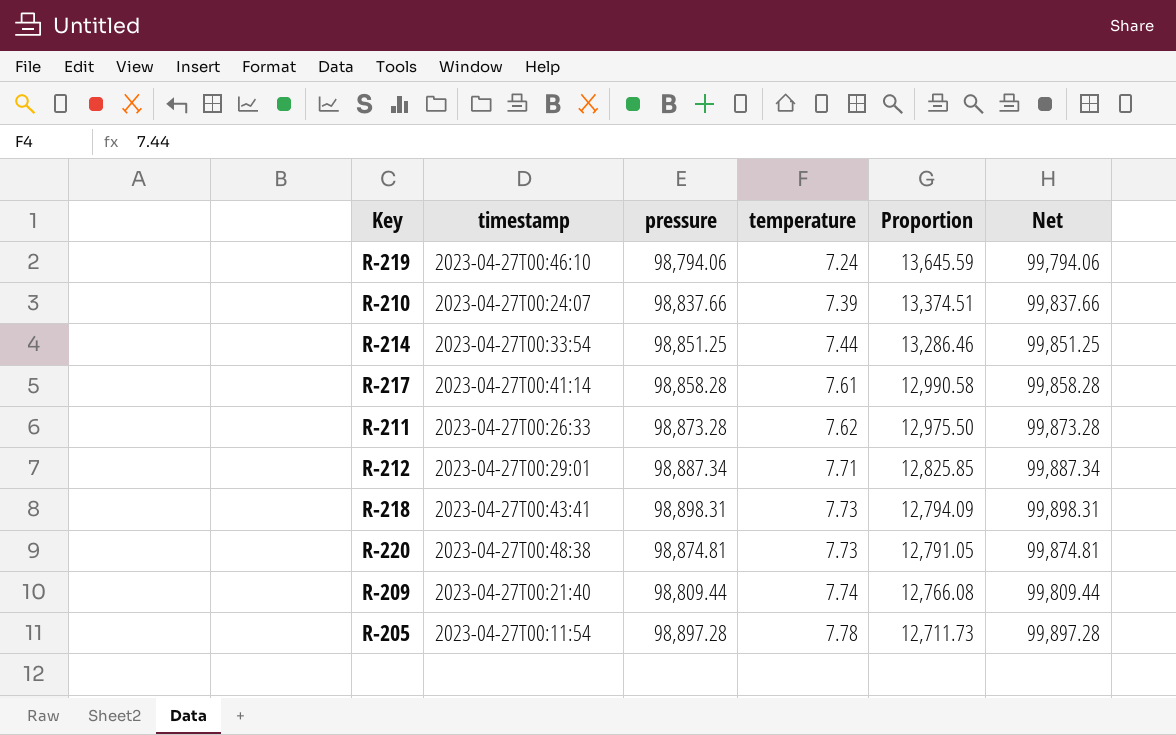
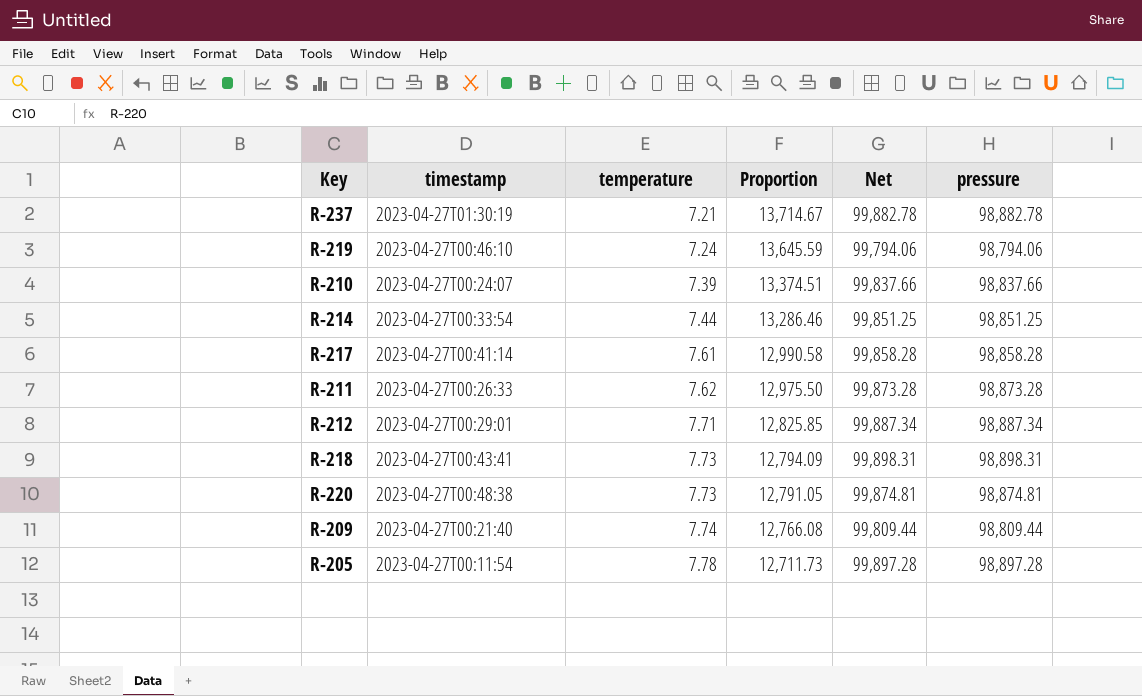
column pressure | position: 3 -> 6
row R-237: none -> 2023-04-27T01:30:19 | 7.21 | 13,714.67 | 99,882.78 | 98,882.78

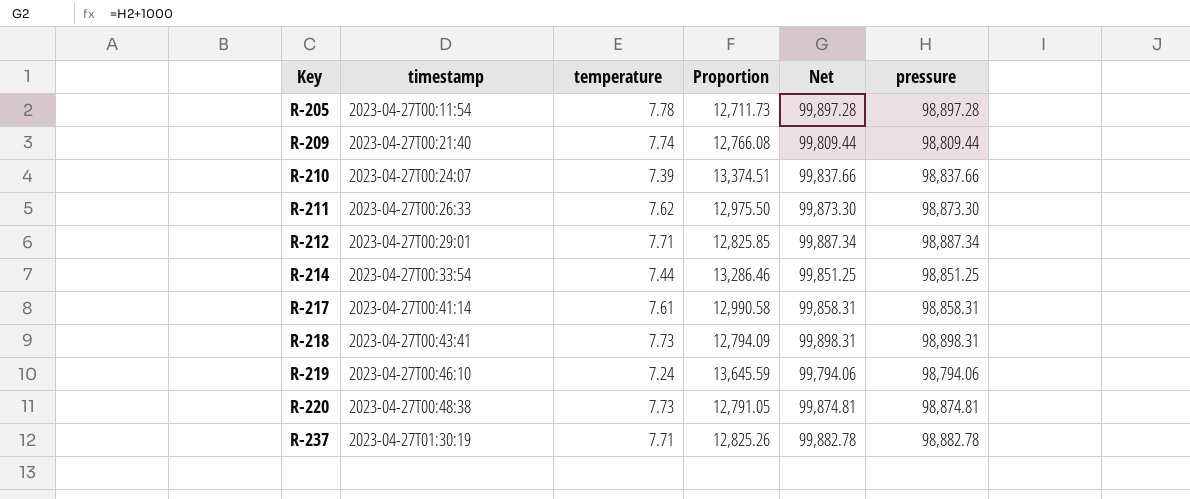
row order: temperature ascending -> Key ascending
R-211 | Net: 99,873.28 -> 99,873.30
R-211 | pressure: 98,873.28 -> 98,873.30
R-217 | Net: 99,858.28 -> 99,858.31
R-217 | pressure: 98,858.28 -> 98,858.31
R-237 | temperature: 7.21 -> 7.71
R-237 | Proportion: 13,714.67 -> 12,825.26

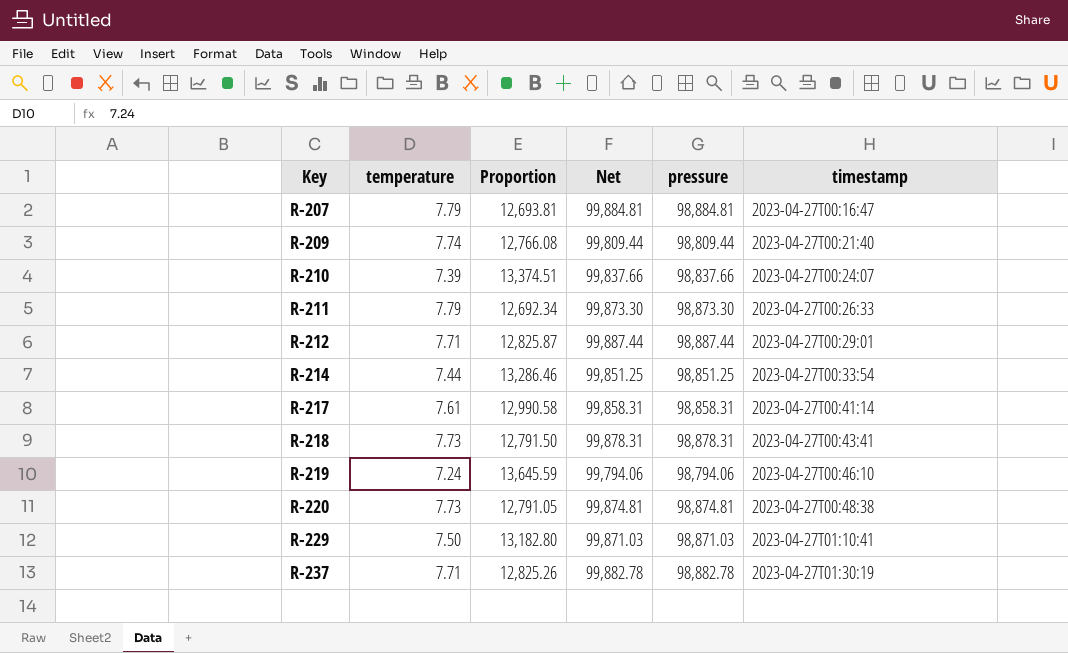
column timestamp | position: 2 -> 6
row R-205: 2023-04-27T00:11:54 | 7.78 | 12,711.73 | 99,897.28 | 98,897.28 -> none
row R-207: none -> 7.79 | 12,693.81 | 99,884.81 | 98,884.81 | 2023-04-27T00:16:47
R-211 | temperature: 7.62 -> 7.79
R-211 | Proportion: 12,975.50 -> 12,692.34
R-212 | Proportion: 12,825.85 -> 12,825.87
R-212 | Net: 99,887.34 -> 99,887.44
R-212 | pressure: 98,887.34 -> 98,887.44
R-218 | Proportion: 12,794.09 -> 12,791.50
R-218 | Net: 99,898.31 -> 99,878.31
R-218 | pressure: 98,898.31 -> 98,878.31
row R-229: none -> 7.50 | 13,182.80 | 99,871.03 | 98,871.03 | 2023-04-27T01:10:41

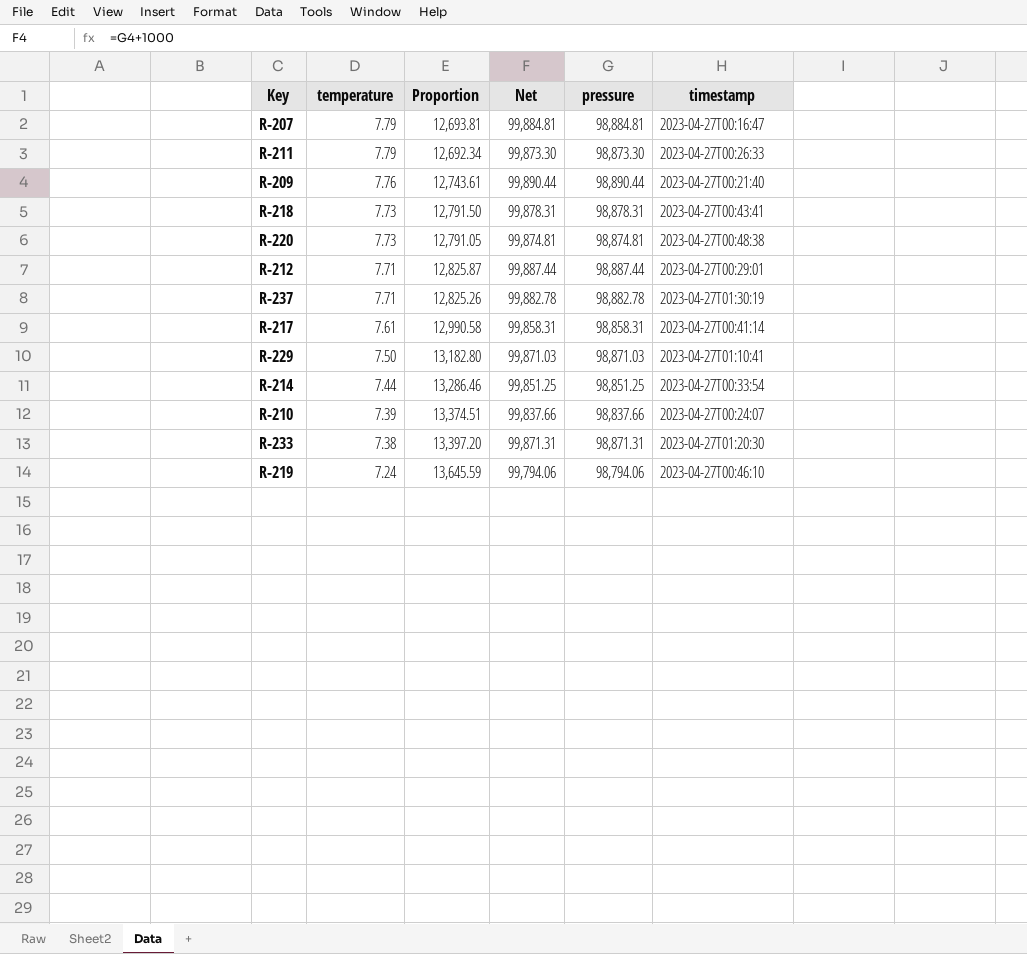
row order: Key ascending -> temperature descending
R-209 | temperature: 7.74 -> 7.76
R-209 | Proportion: 12,766.08 -> 12,743.61
R-209 | Net: 99,809.44 -> 99,890.44
R-209 | pressure: 98,809.44 -> 98,890.44
row R-233: none -> 7.38 | 13,397.20 | 99,871.31 | 98,871.31 | 2023-04-27T01:20:30

